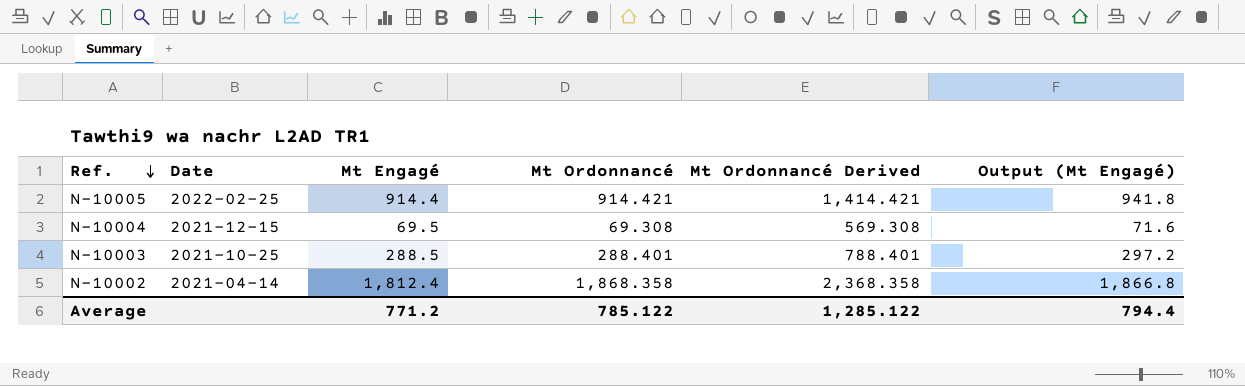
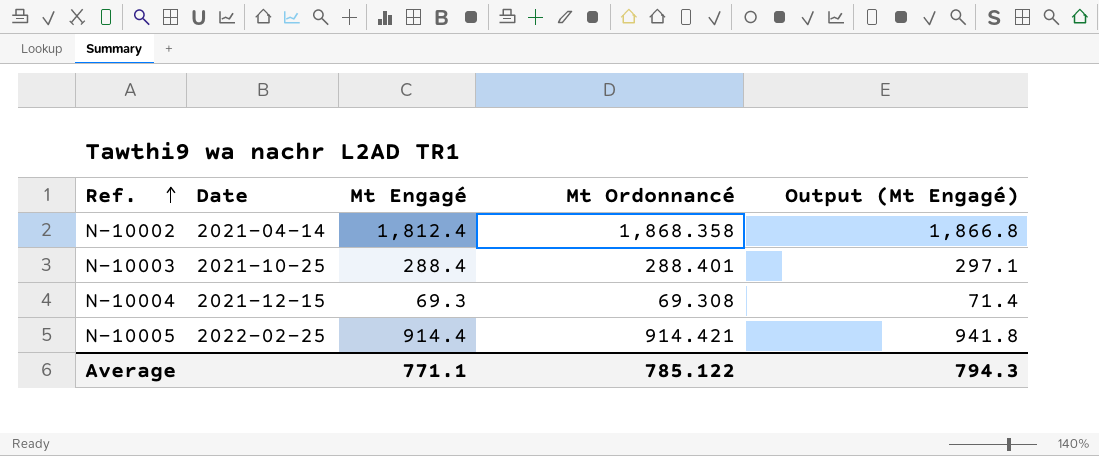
row order: Ref. descending -> Ref. ascending
column Mt Ordonnancé Derived | formula: [Mt Ordonnancé] + 500 -> none
N-10003 | Mt Engagé: 288.5 -> 288.4
N-10003 | Output (Mt Engagé): 297.2 -> 297.1
N-10004 | Mt Engagé: 69.5 -> 69.3
N-10004 | Output (Mt Engagé): 71.6 -> 71.4
Average | Mt Engagé: 771.2 -> 771.1
Average | Output (Mt Engagé): 794.4 -> 794.3

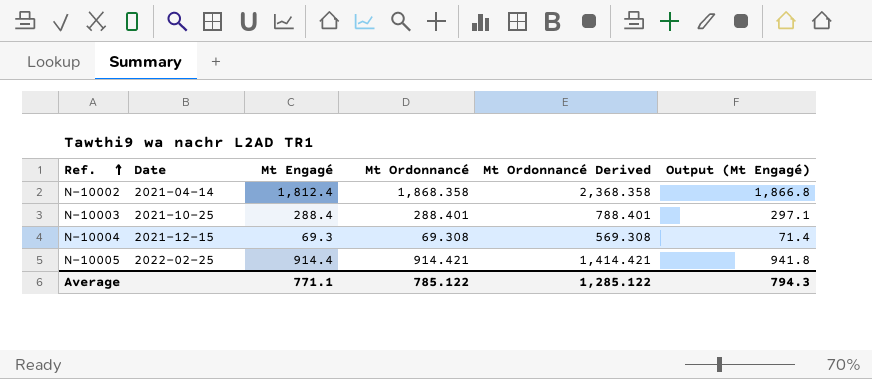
column Mt Ordonnancé Derived | formula: none -> [Mt Ordonnancé] + 500

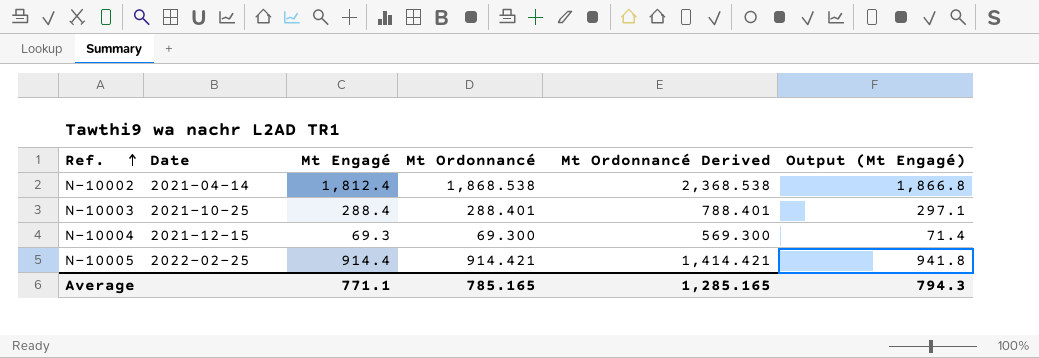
N-10002 | Mt Ordonnancé: 1,868.358 -> 1,868.538
N-10002 | Mt Ordonnancé Derived: 2,368.358 -> 2,368.538
N-10004 | Mt Ordonnancé: 69.308 -> 69.300
N-10004 | Mt Ordonnancé Derived: 569.308 -> 569.300
Average | Mt Ordonnancé: 785.122 -> 785.165
Average | Mt Ordonnancé Derived: 1,285.122 -> 1,285.165

